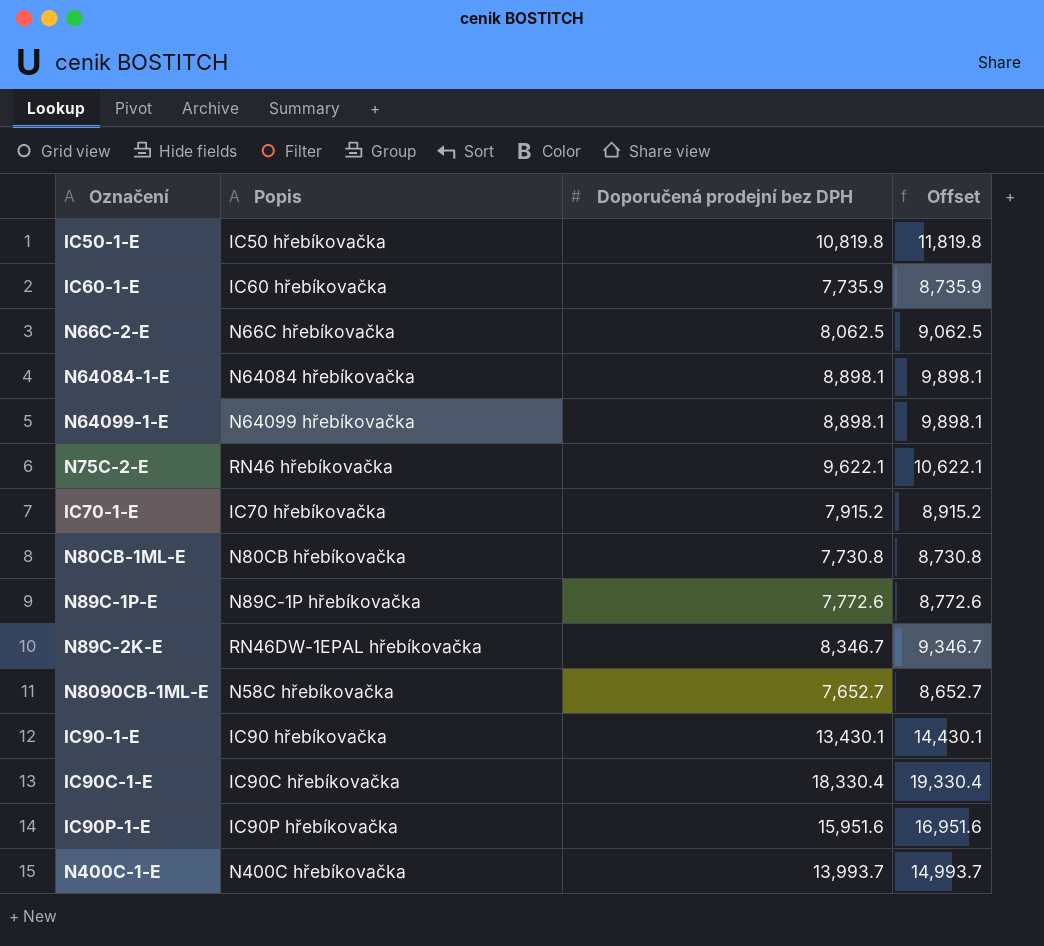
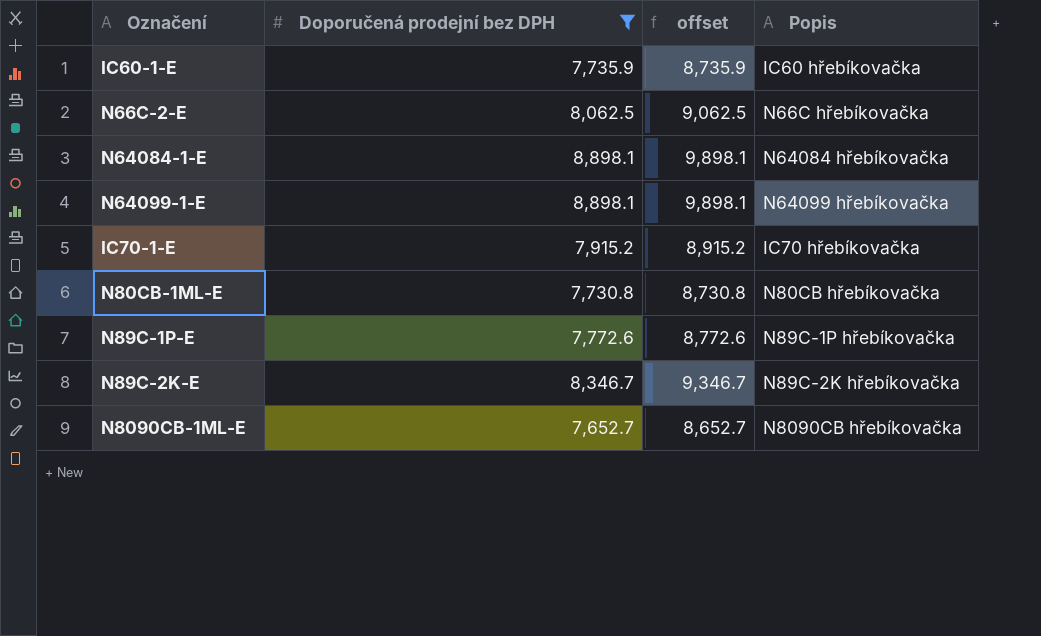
filter: none -> Doporučená prodejní bez DPH <= 8,898.1
column name: Offset -> offset
column Popis | position: 2 -> 4
N89C-2K-E | Popis: RN46DW-1EPAL hřebíkovačka -> N89C-2K hřebíkovačka
N8090CB-1ML-E | Popis: N58C hřebíkovačka -> N8090CB hřebíkovačka

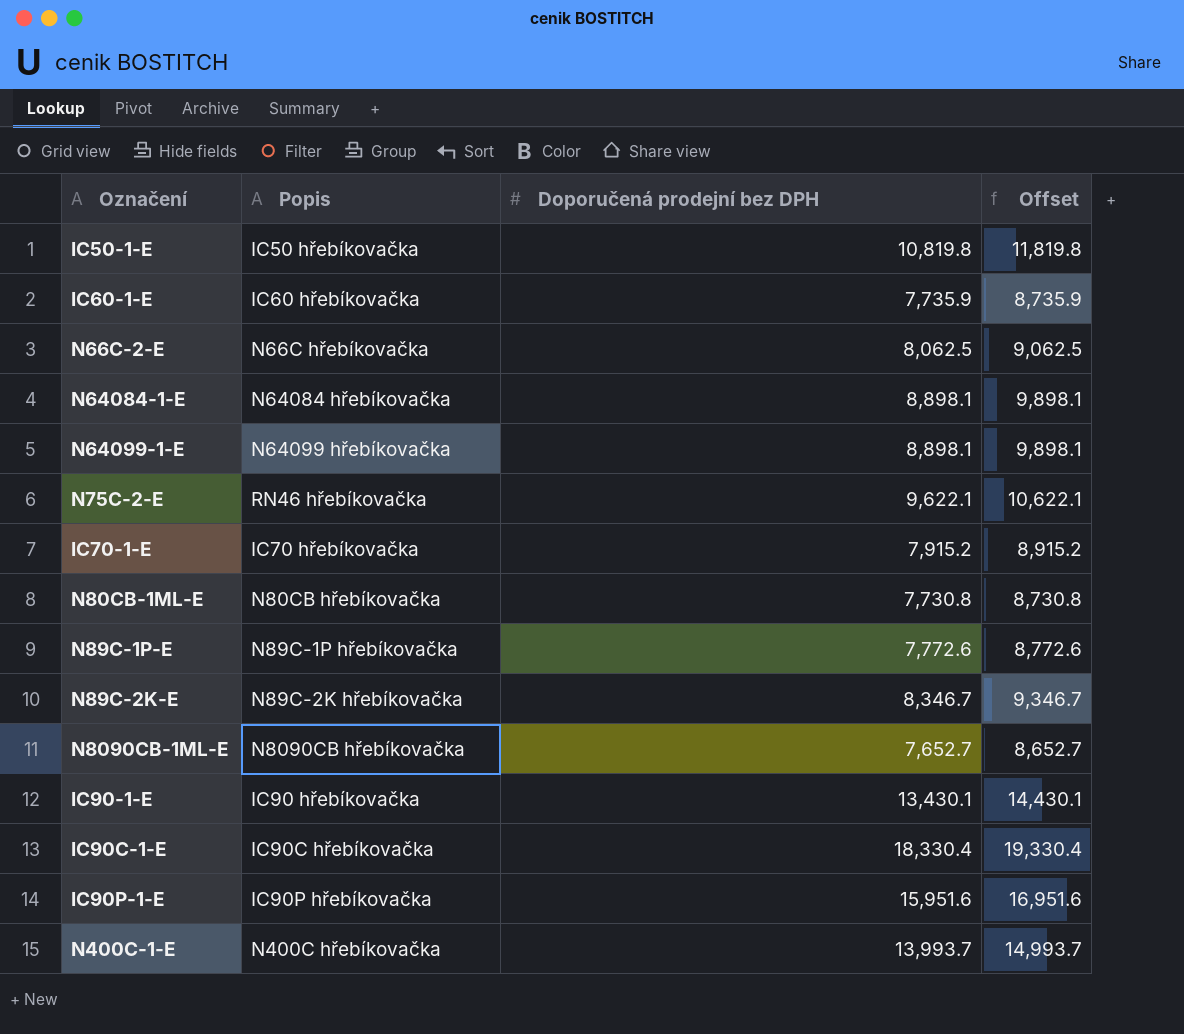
filter: Doporučená prodejní bez DPH <= 8,898.1 -> none
column Popis | position: 4 -> 2
column name: offset -> Offset

